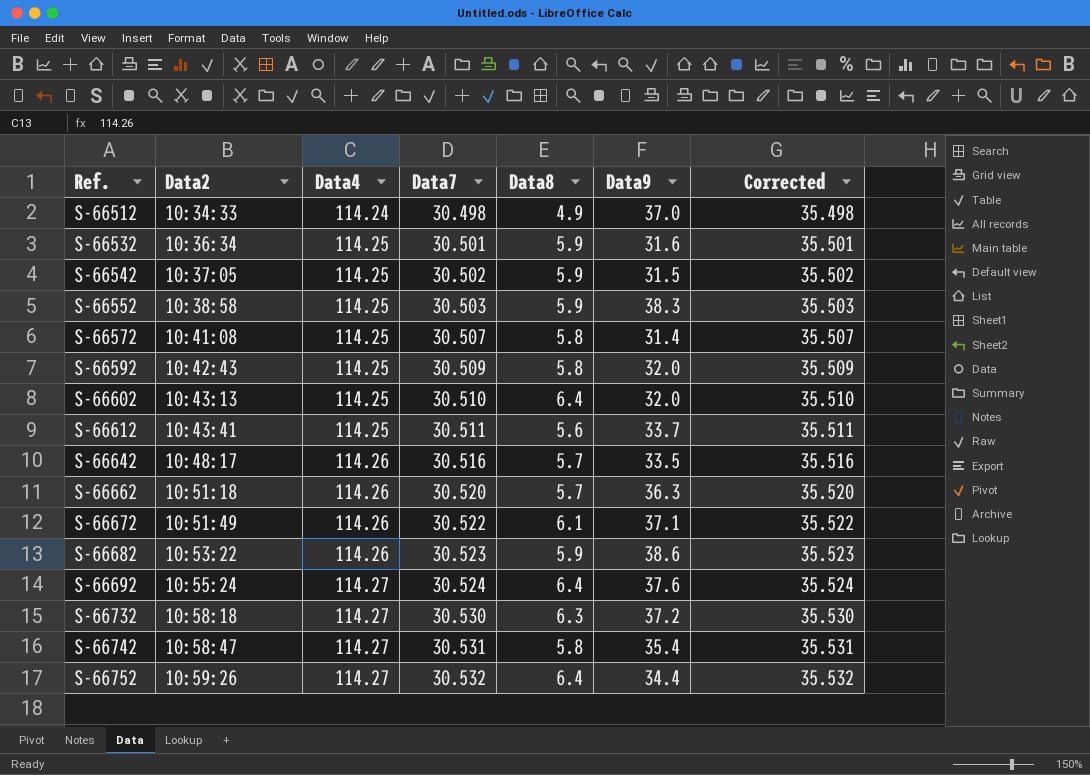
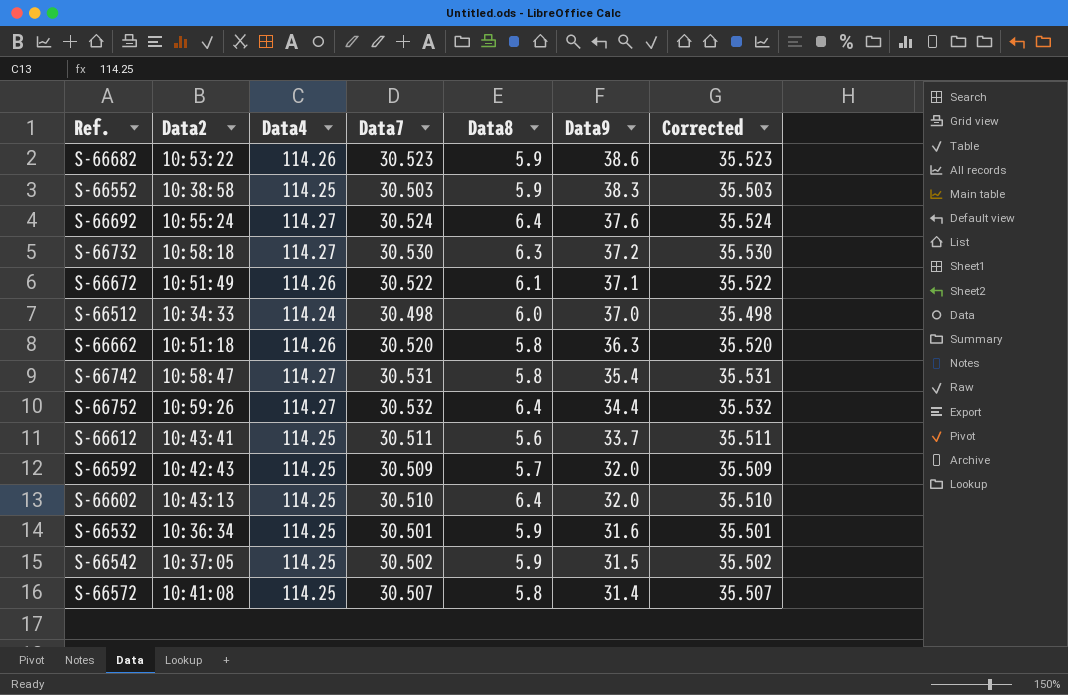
row order: Ref. ascending -> Data9 descending
row S-66642: 10:48:17 | 114.26 | 30.516 | 5.7 | 33.5 | 35.516 -> none
S-66512 | Data8: 4.9 -> 6.0
S-66662 | Data8: 5.7 -> 5.8
S-66592 | Data8: 5.8 -> 5.7

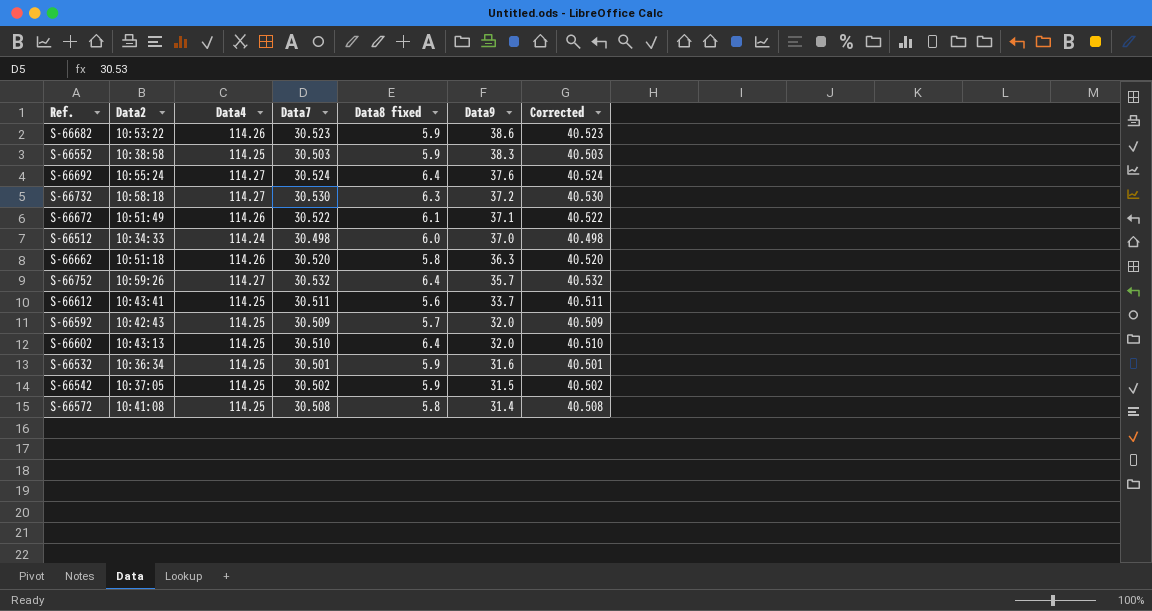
column name: Data8 -> Data8 fixed
column Corrected | formula: [Data7] + 5 -> [Data7] + 10
row S-66742: 10:58:47 | 114.27 | 30.531 | 5.8 | 35.4 | 35.531 -> none
S-66752 | Data9: 34.4 -> 35.7
S-66572 | Data7: 30.507 -> 30.508

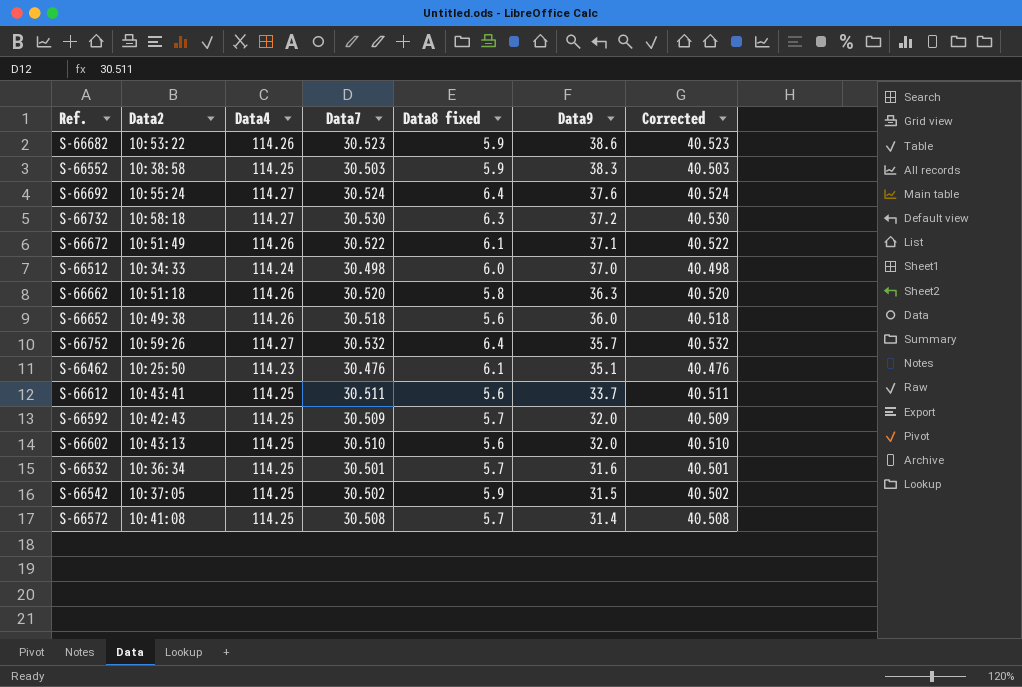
row S-66652: none -> 10:49:38 | 114.26 | 30.518 | 5.6 | 36.0 | 40.518
row S-66462: none -> 10:25:50 | 114.23 | 30.476 | 6.1 | 35.1 | 40.476
S-66602 | Data8 fixed: 6.4 -> 5.6
S-66532 | Data8 fixed: 5.9 -> 5.7
S-66572 | Data8 fixed: 5.8 -> 5.7

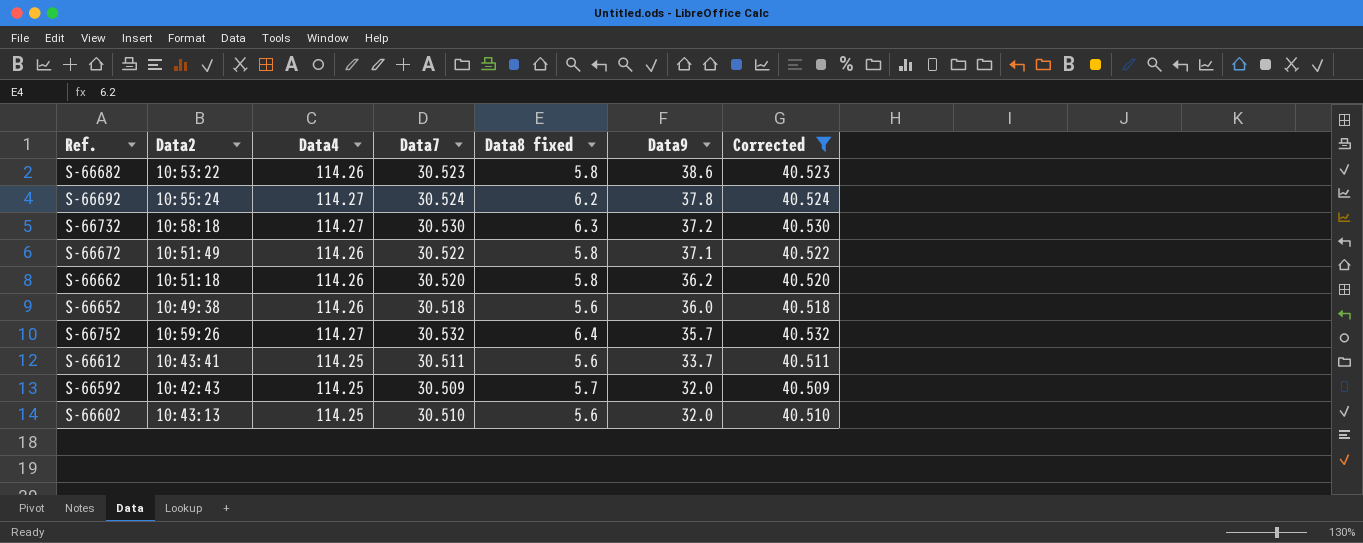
filter: none -> Corrected >= 40.509
S-66682 | Data8 fixed: 5.9 -> 5.8
S-66692 | Data8 fixed: 6.4 -> 6.2
S-66692 | Data9: 37.6 -> 37.8
S-66672 | Data8 fixed: 6.1 -> 5.8
S-66662 | Data9: 36.3 -> 36.2

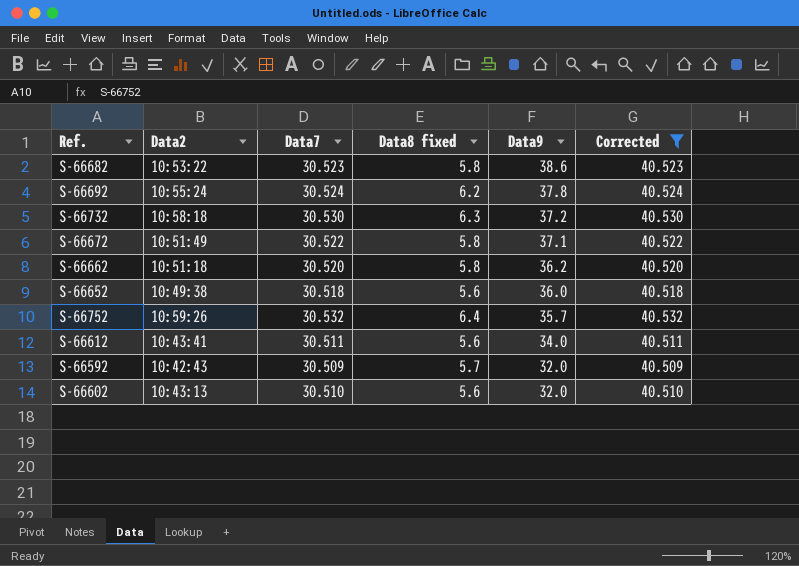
column Data4 | position: 3 -> none
S-66612 | Data9: 33.7 -> 34.0

